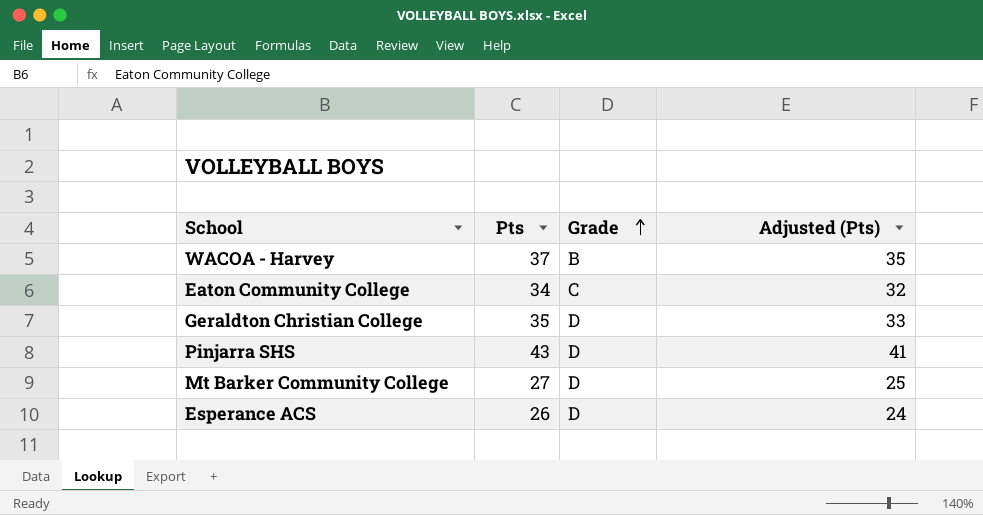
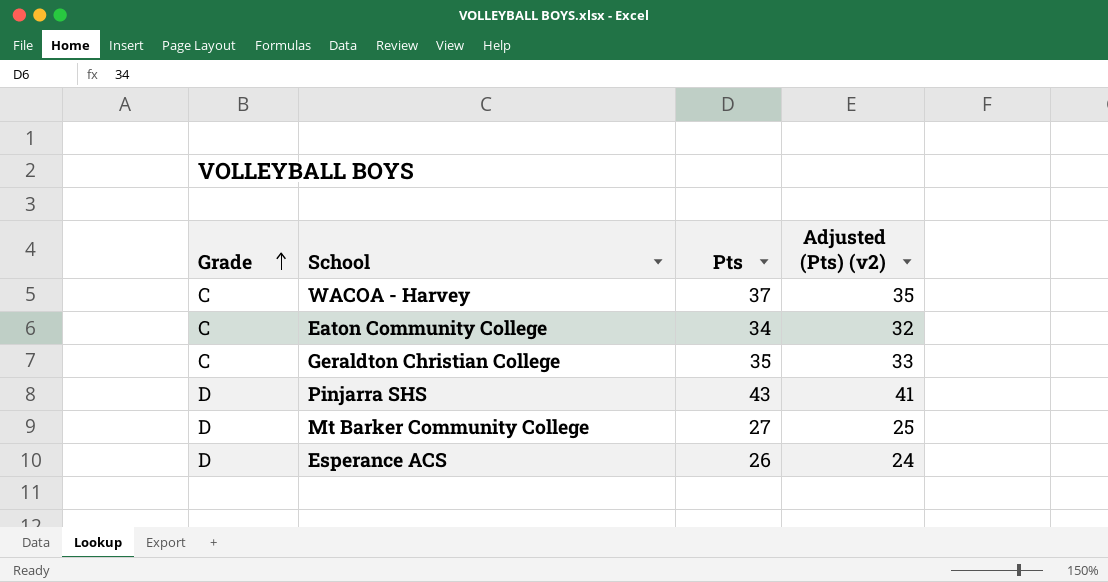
column Grade | position: 3 -> 1
column name: Adjusted (Pts) -> Adjusted (Pts) (v2)
WACOA - Harvey | Grade: B -> C
Geraldton Christian College | Grade: D -> C

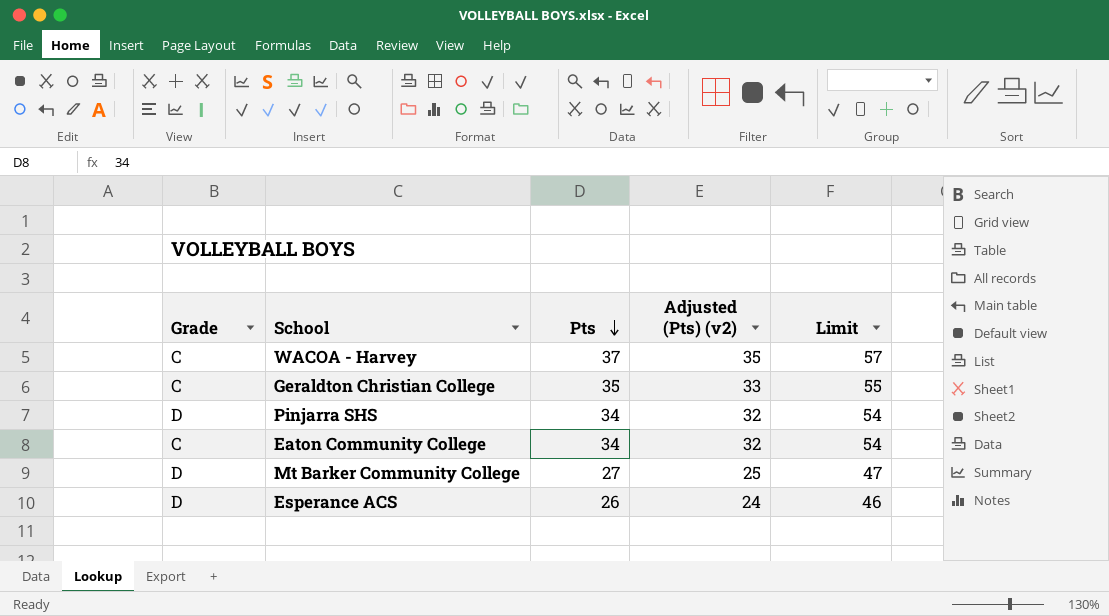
row order: Grade ascending -> Pts descending
column Limit | formula: none -> [Pts] + 20
Pinjarra SHS | Pts: 43 -> 34
Pinjarra SHS | Adjusted (Pts) (v2): 41 -> 32

